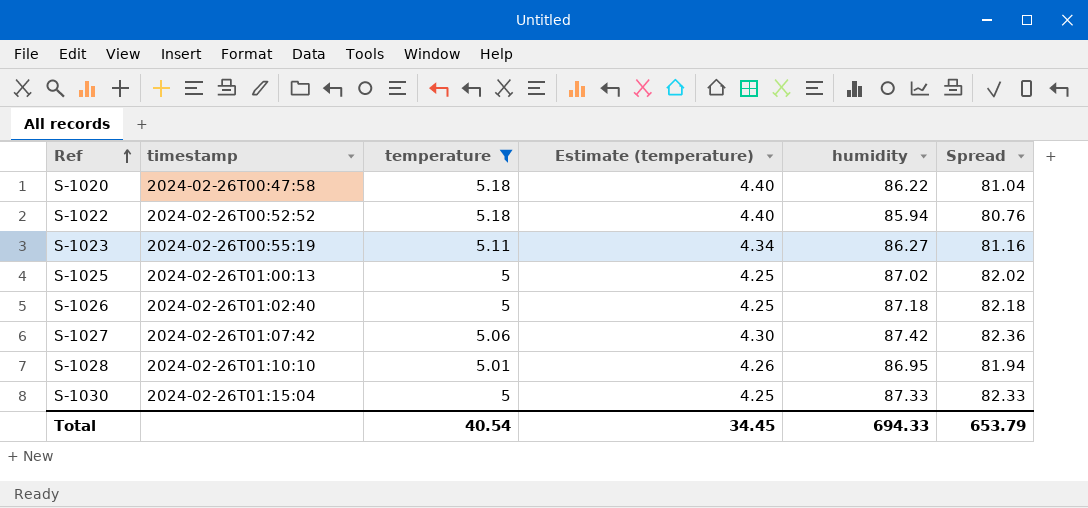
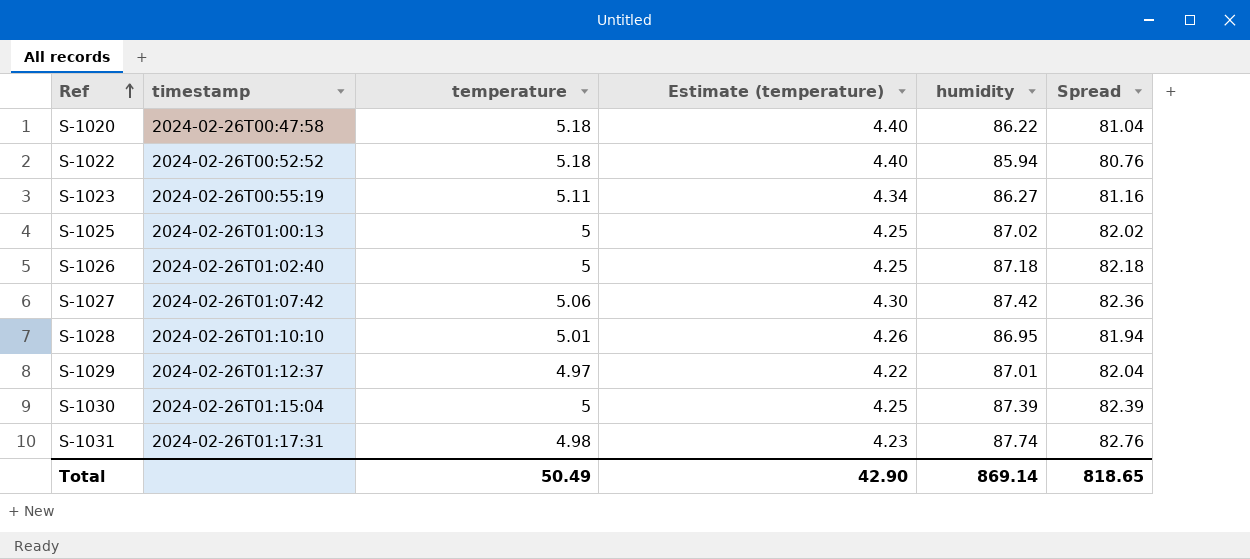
filter: temperature >= 5 -> none
S-1030 | humidity: 87.33 -> 87.39
S-1030 | Spread: 82.33 -> 82.39
Total | temperature: 40.54 -> 50.49
Total | Estimate (temperature): 34.45 -> 42.90
Total | humidity: 694.33 -> 869.14
Total | Spread: 653.79 -> 818.65

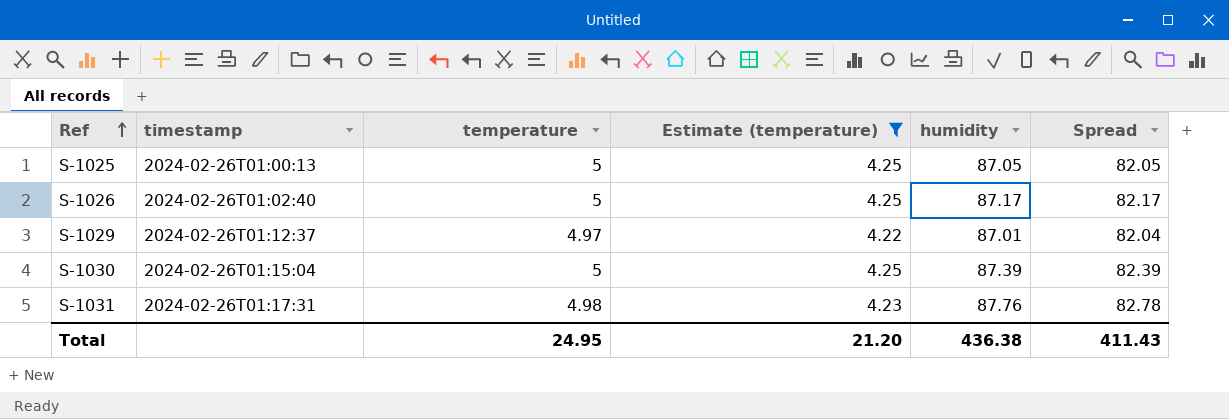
filter: none -> Estimate (temperature) <= 4.25
S-1025 | humidity: 87.02 -> 87.05
S-1025 | Spread: 82.02 -> 82.05
S-1026 | humidity: 87.18 -> 87.17
S-1026 | Spread: 82.18 -> 82.17
S-1031 | humidity: 87.74 -> 87.76
S-1031 | Spread: 82.76 -> 82.78
Total | temperature: 50.49 -> 24.95
Total | Estimate (temperature): 42.90 -> 21.20
Total | humidity: 869.14 -> 436.38
Total | Spread: 818.65 -> 411.43

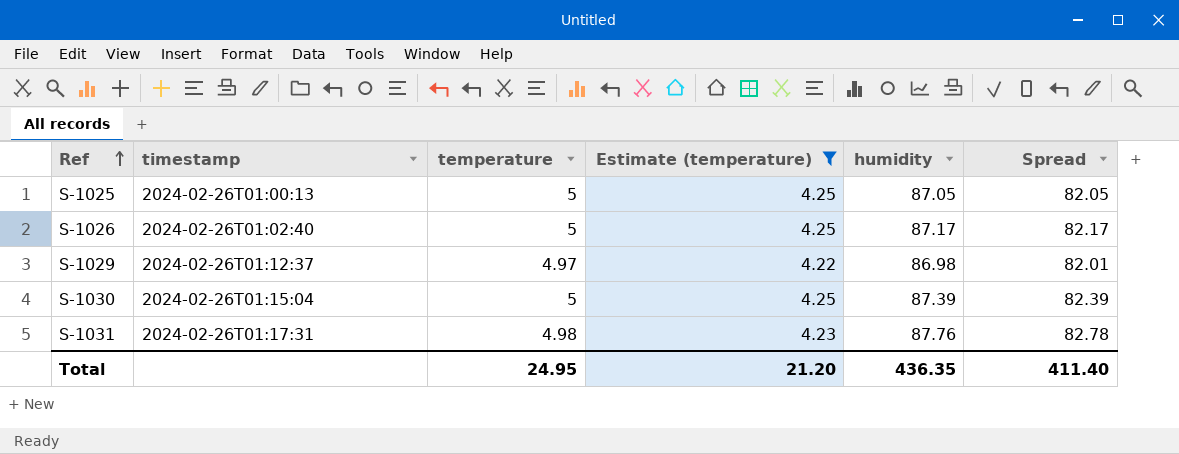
S-1029 | humidity: 87.01 -> 86.98
S-1029 | Spread: 82.04 -> 82.01
Total | humidity: 436.38 -> 436.35
Total | Spread: 411.43 -> 411.40

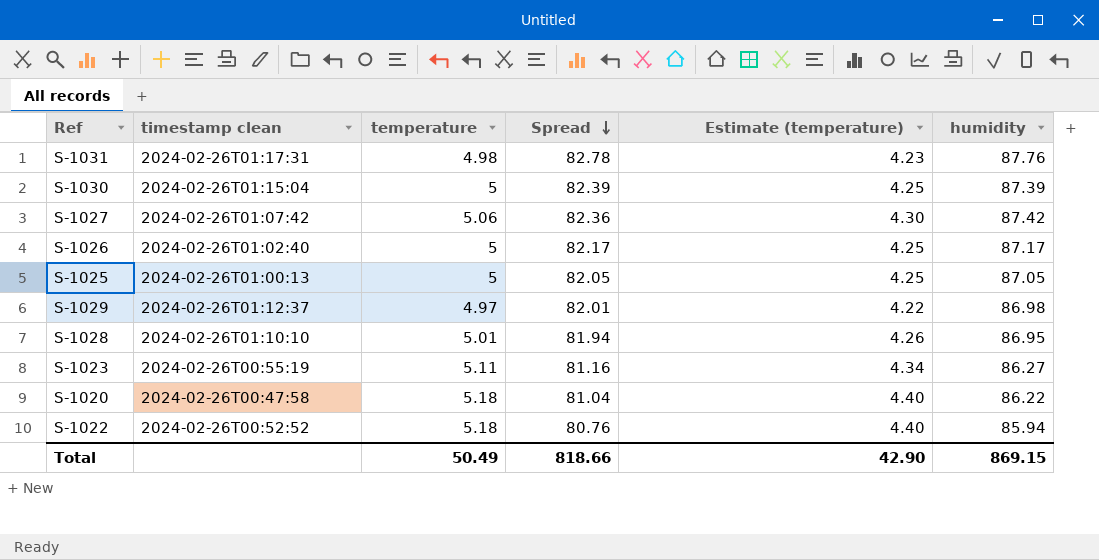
filter: Estimate (temperature) <= 4.25 -> none
row order: Ref ascending -> Spread descending
column name: timestamp -> timestamp clean
column Spread | position: 6 -> 4
Total | temperature: 24.95 -> 50.49
Total | Spread: 411.40 -> 818.66
Total | Estimate (temperature): 21.20 -> 42.90
Total | humidity: 436.35 -> 869.15

